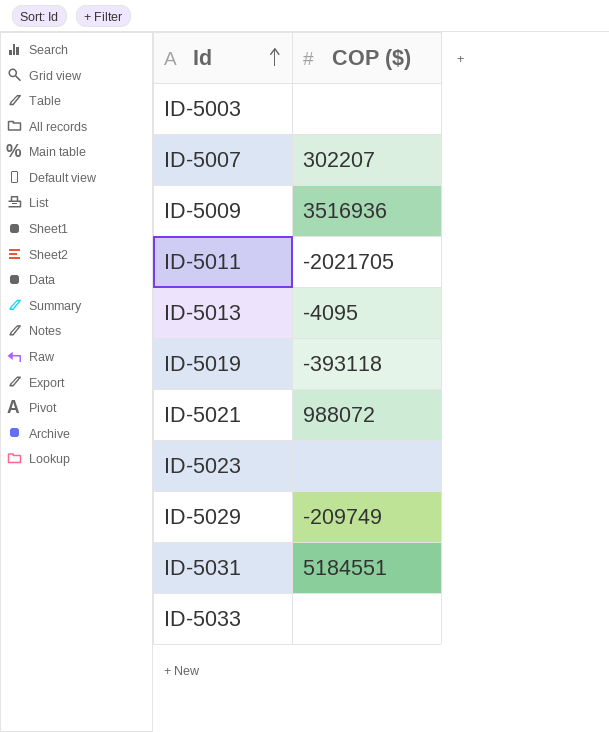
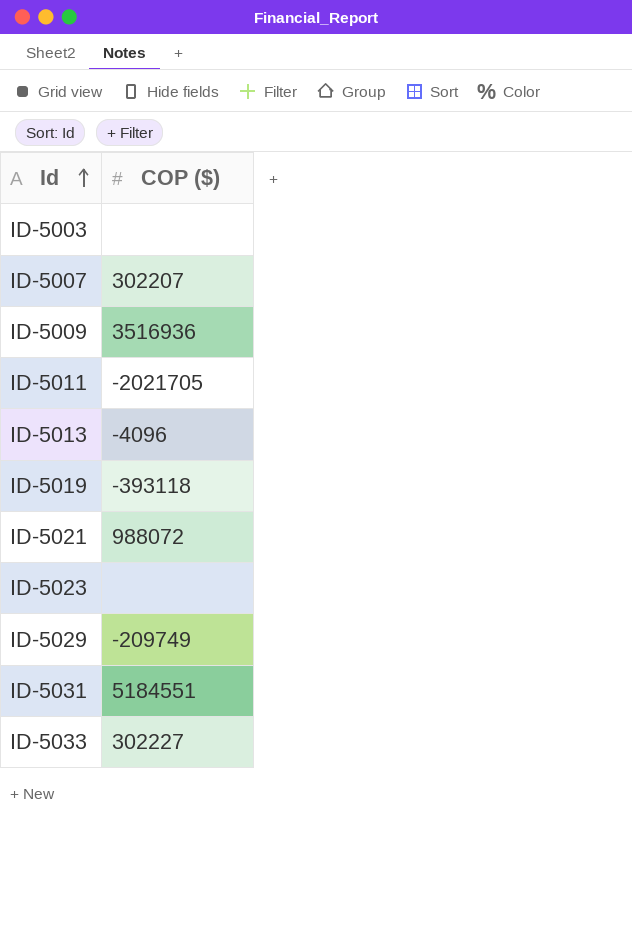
ID-5013 | COP ($): -4095 -> -4096
ID-5033 | COP ($): none -> 302227

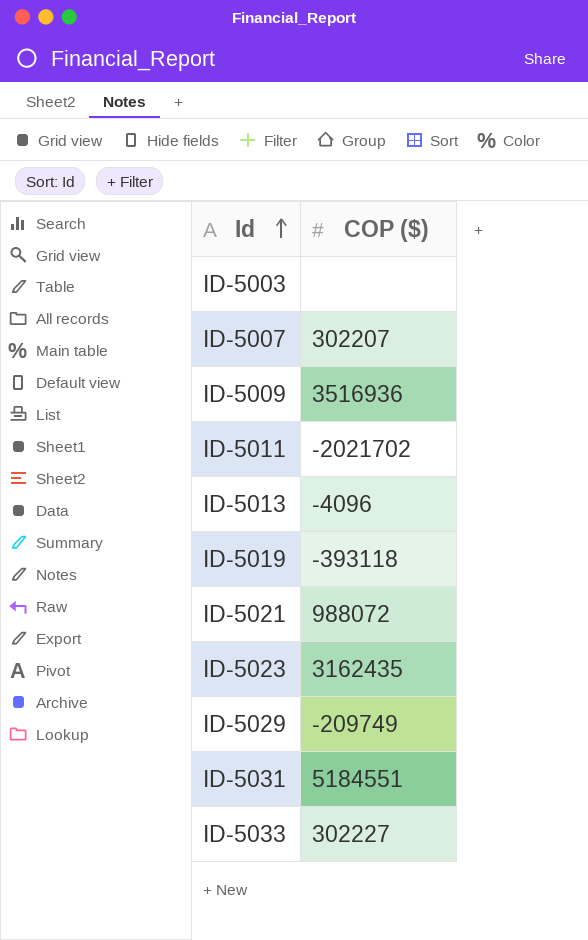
ID-5011 | COP ($): -2021705 -> -2021702
ID-5023 | COP ($): none -> 3162435

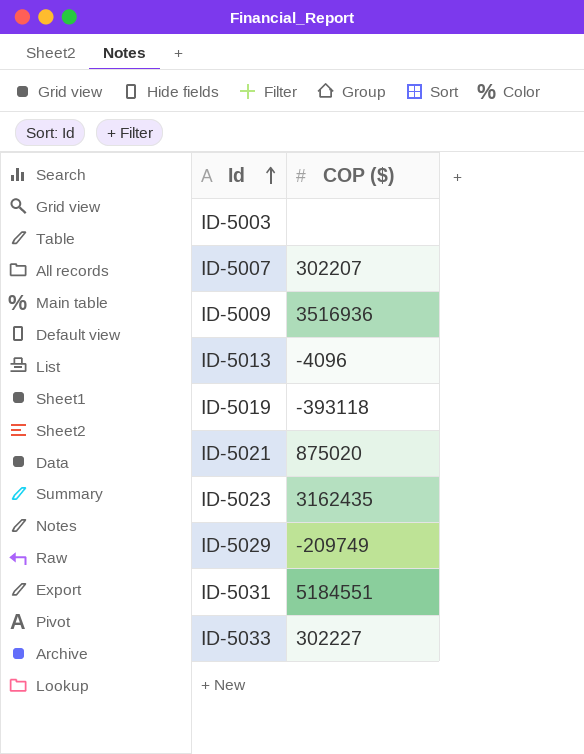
row ID-5011: -2021702 -> none
ID-5021 | COP ($): 988072 -> 875020

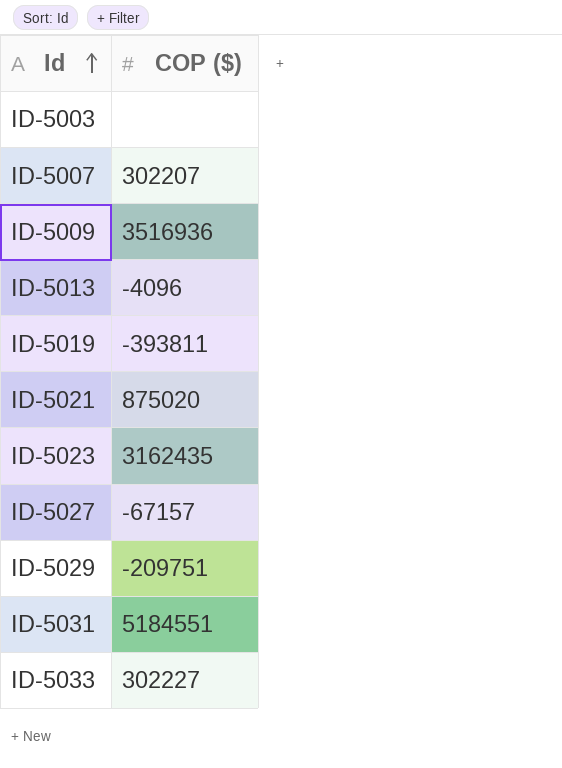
ID-5019 | COP ($): -393118 -> -393811
row ID-5027: none -> -67157
ID-5029 | COP ($): -209749 -> -209751

